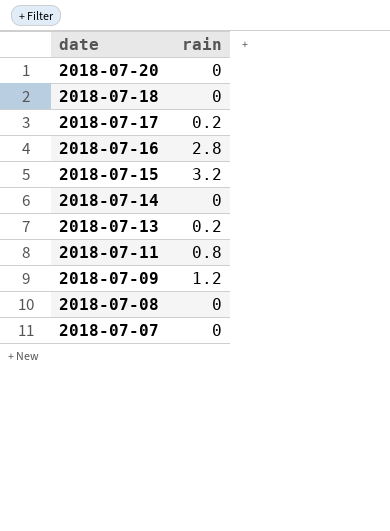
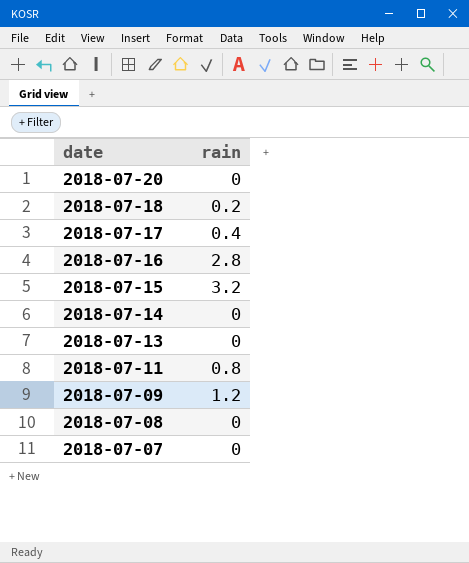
2018-07-18 | rain: 0 -> 0.2
2018-07-17 | rain: 0.2 -> 0.4
2018-07-13 | rain: 0.2 -> 0

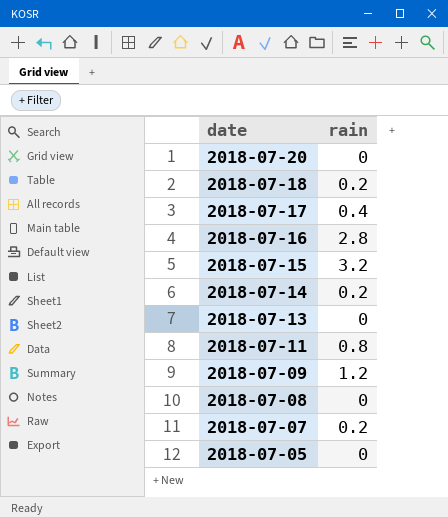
2018-07-14 | rain: 0 -> 0.2
2018-07-07 | rain: 0 -> 0.2
row 2018-07-05: none -> 0

